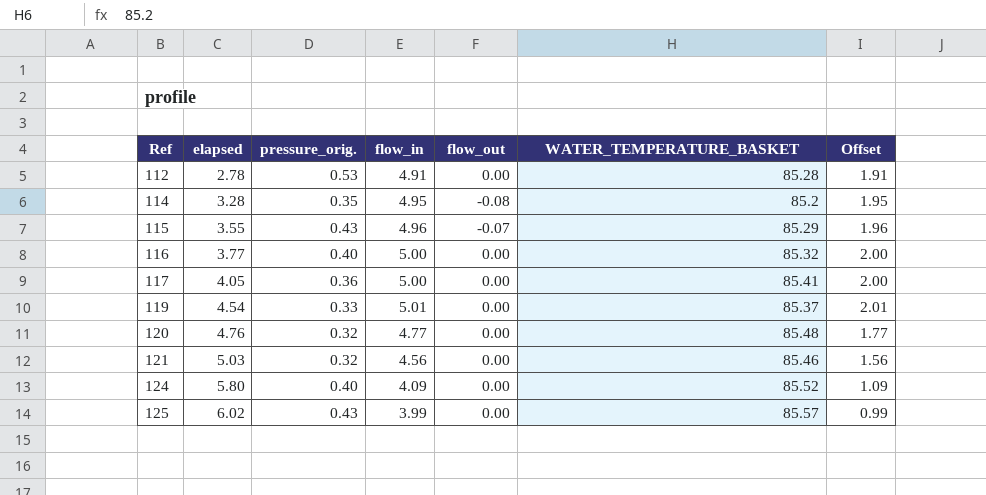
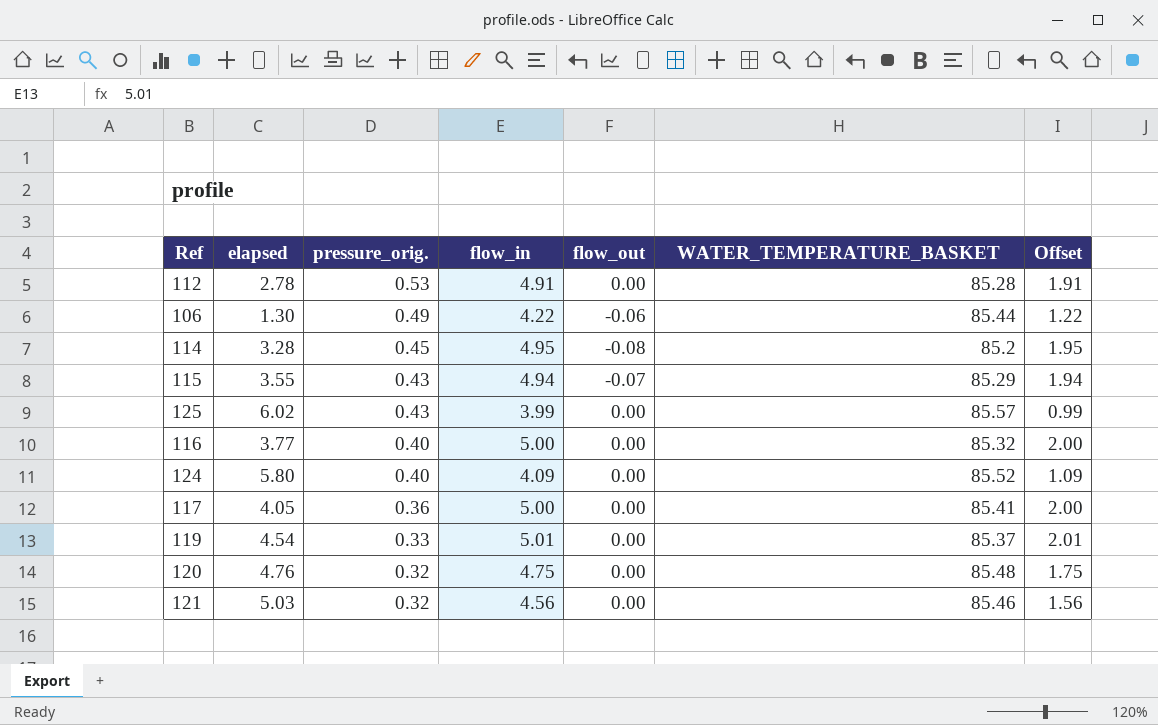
row order: Ref ascending -> pressure_orig. descending
row 106: none -> 1.30 | 0.49 | 4.22 | -0.06 | 85.44 | 1.22
114 | pressure_orig.: 0.35 -> 0.45
115 | flow_in: 4.96 -> 4.94
115 | Offset: 1.96 -> 1.94
120 | flow_in: 4.77 -> 4.75
120 | Offset: 1.77 -> 1.75

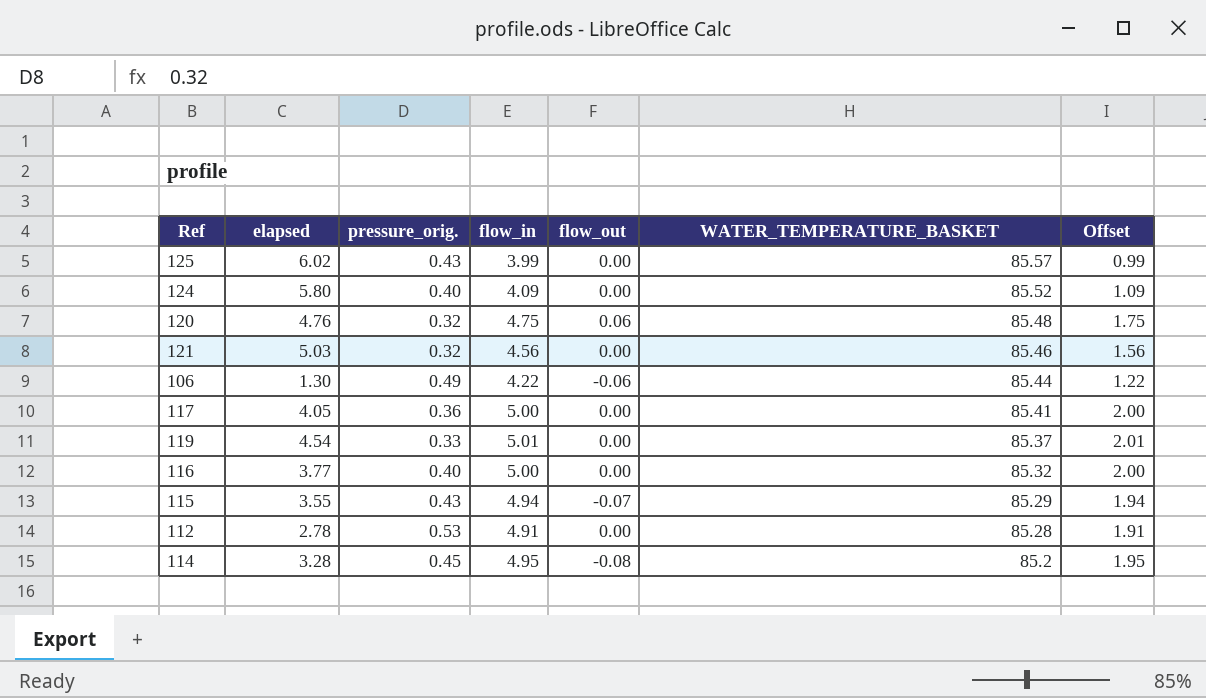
row order: pressure_orig. descending -> WATER_TEMPERATURE_BASKET descending
120 | flow_out: 0.00 -> 0.06

